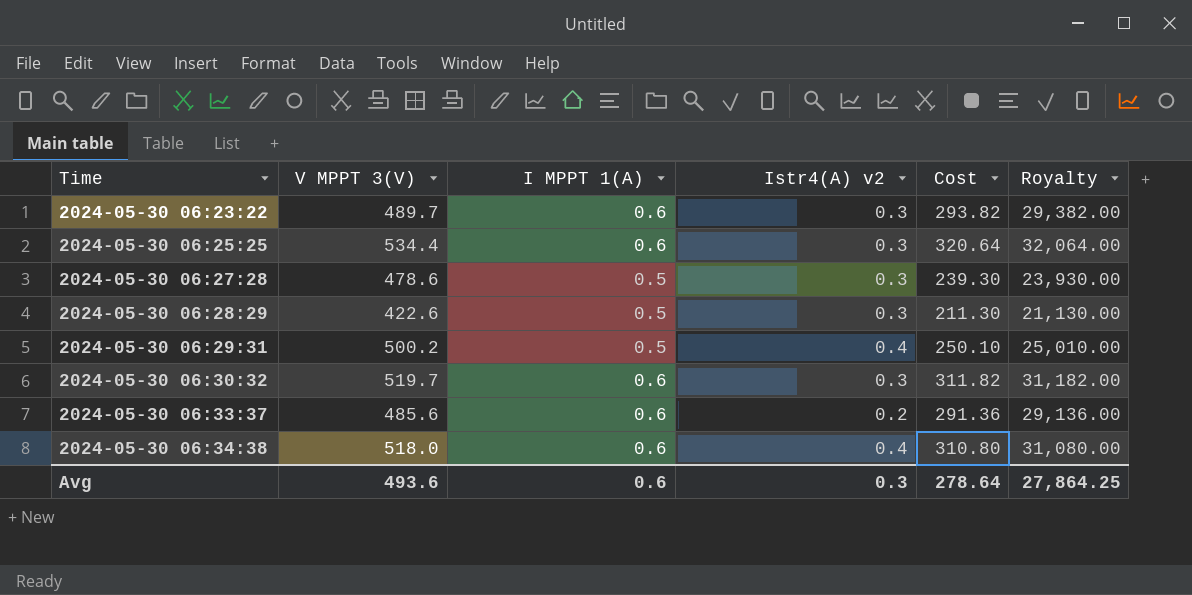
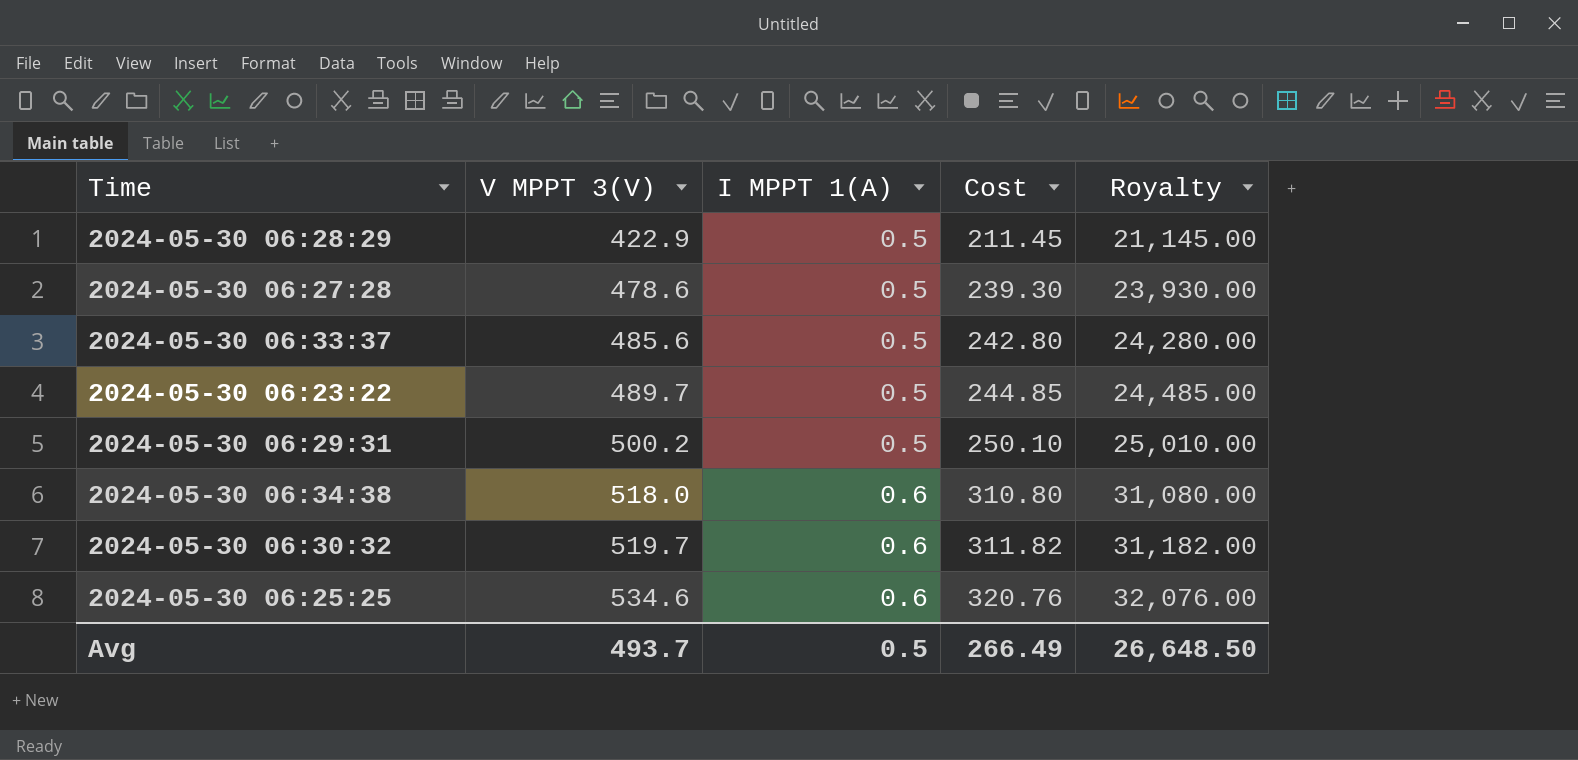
row order: Time ascending -> V MPPT 3(V) ascending
column Istr4(A) v2 | position: 4 -> none
2024-05-30 06:28:29 | V MPPT 3(V): 422.6 -> 422.9
2024-05-30 06:28:29 | Cost: 211.30 -> 211.45
2024-05-30 06:28:29 | Royalty: 21,130.00 -> 21,145.00
2024-05-30 06:33:37 | I MPPT 1(A): 0.6 -> 0.5
2024-05-30 06:33:37 | Cost: 291.36 -> 242.80
2024-05-30 06:33:37 | Royalty: 29,136.00 -> 24,280.00
2024-05-30 06:23:22 | I MPPT 1(A): 0.6 -> 0.5
2024-05-30 06:23:22 | Cost: 293.82 -> 244.85
2024-05-30 06:23:22 | Royalty: 29,382.00 -> 24,485.00
2024-05-30 06:25:25 | V MPPT 3(V): 534.4 -> 534.6
2024-05-30 06:25:25 | Cost: 320.64 -> 320.76
2024-05-30 06:25:25 | Royalty: 32,064.00 -> 32,076.00
Avg | V MPPT 3(V): 493.6 -> 493.7
Avg | I MPPT 1(A): 0.6 -> 0.5
Avg | Cost: 278.64 -> 266.49
Avg | Royalty: 27,864.25 -> 26,648.50

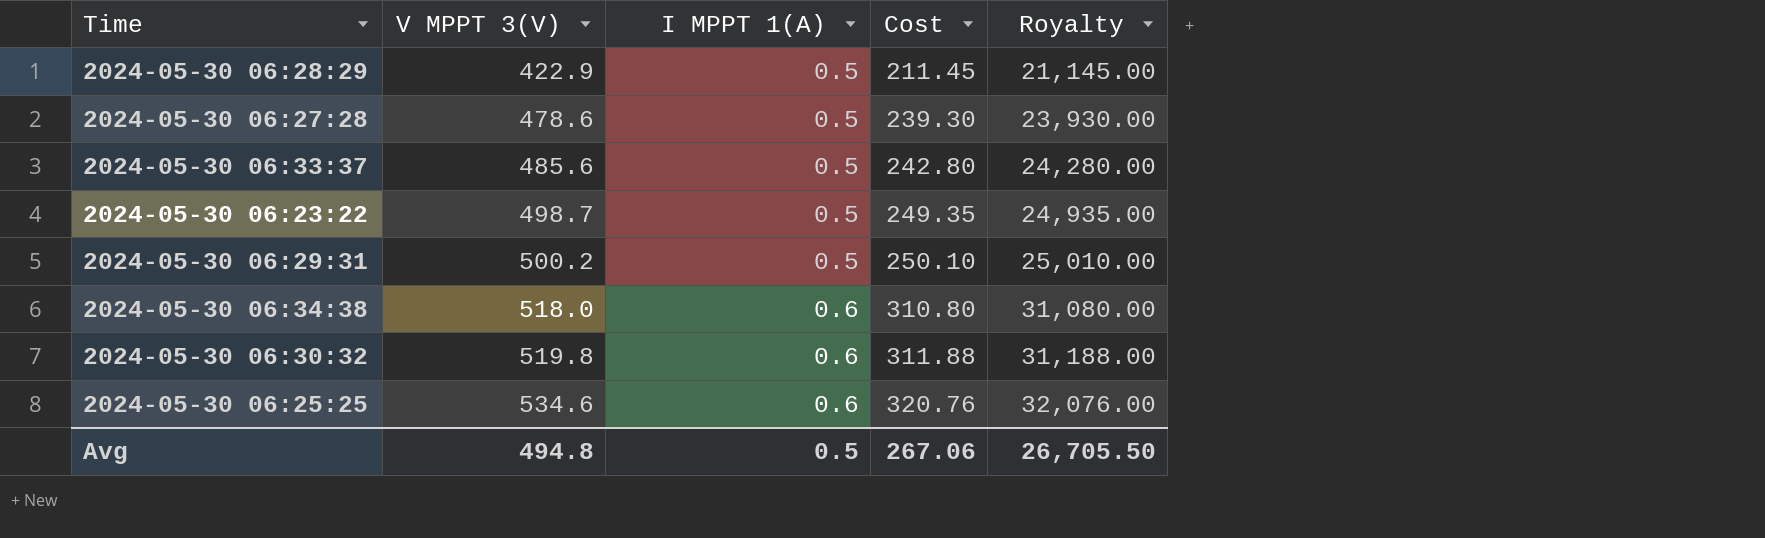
2024-05-30 06:23:22 | V MPPT 3(V): 489.7 -> 498.7
2024-05-30 06:23:22 | Cost: 244.85 -> 249.35
2024-05-30 06:23:22 | Royalty: 24,485.00 -> 24,935.00
2024-05-30 06:30:32 | V MPPT 3(V): 519.7 -> 519.8
2024-05-30 06:30:32 | Cost: 311.82 -> 311.88
2024-05-30 06:30:32 | Royalty: 31,182.00 -> 31,188.00
Avg | V MPPT 3(V): 493.7 -> 494.8
Avg | Cost: 266.49 -> 267.06
Avg | Royalty: 26,648.50 -> 26,705.50

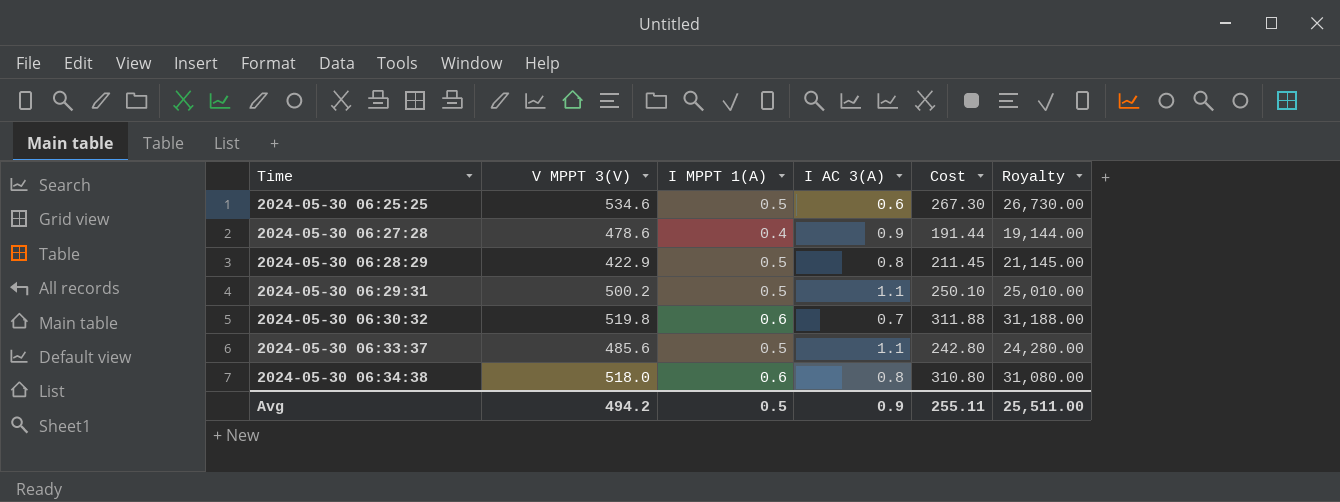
row order: V MPPT 3(V) ascending -> Time ascending
column I AC 3(A) | position: none -> 4
row 2024-05-30 06:23:22: 498.7 | 0.5 | 249.35 | 24,935.00 -> none
2024-05-30 06:25:25 | I MPPT 1(A): 0.6 -> 0.5
2024-05-30 06:25:25 | Cost: 320.76 -> 267.30
2024-05-30 06:25:25 | Royalty: 32,076.00 -> 26,730.00
2024-05-30 06:27:28 | I MPPT 1(A): 0.5 -> 0.4
2024-05-30 06:27:28 | Cost: 239.30 -> 191.44
2024-05-30 06:27:28 | Royalty: 23,930.00 -> 19,144.00
Avg | V MPPT 3(V): 494.8 -> 494.2
Avg | Cost: 267.06 -> 255.11
Avg | Royalty: 26,705.50 -> 25,511.00

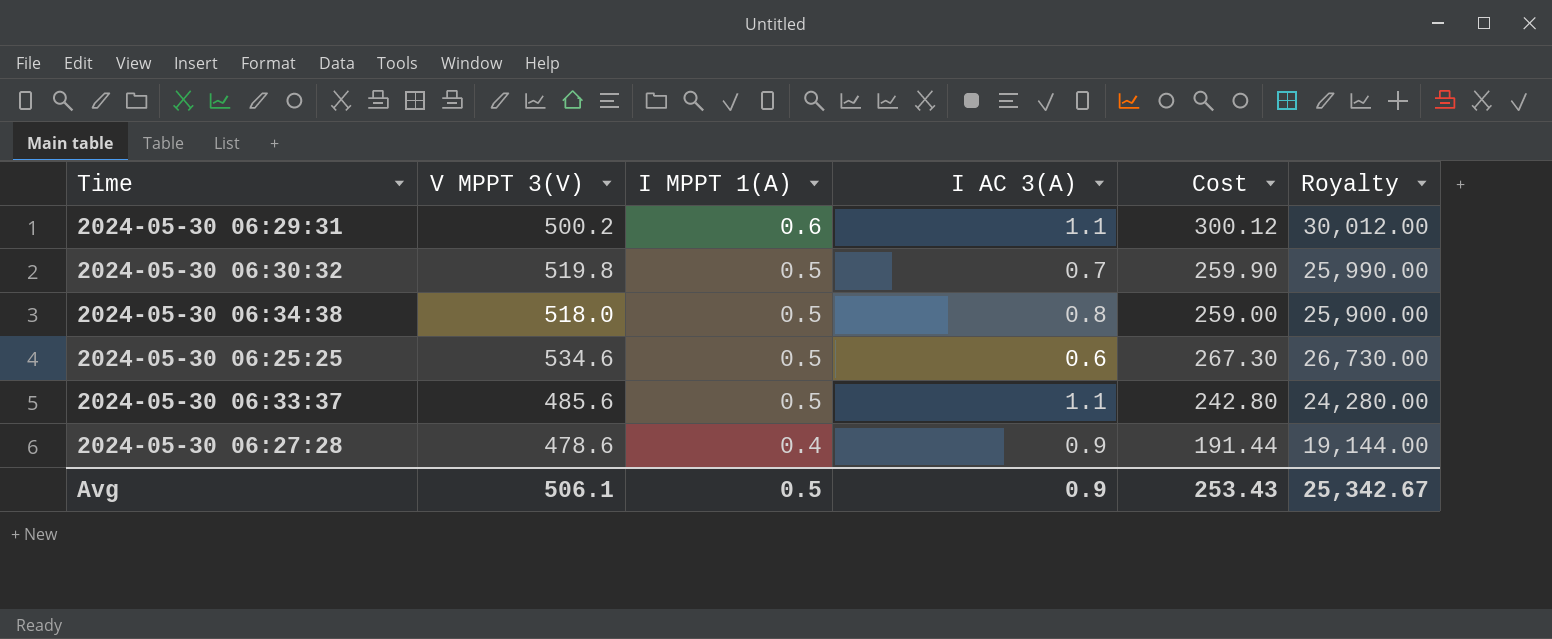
row order: Time ascending -> I MPPT 1(A) descending
row 2024-05-30 06:28:29: 422.9 | 0.5 | 0.8 | 211.45 | 21,145.00 -> none
2024-05-30 06:29:31 | I MPPT 1(A): 0.5 -> 0.6
2024-05-30 06:29:31 | Cost: 250.10 -> 300.12
2024-05-30 06:29:31 | Royalty: 25,010.00 -> 30,012.00
2024-05-30 06:30:32 | I MPPT 1(A): 0.6 -> 0.5
2024-05-30 06:30:32 | Cost: 311.88 -> 259.90
2024-05-30 06:30:32 | Royalty: 31,188.00 -> 25,990.00
2024-05-30 06:34:38 | I MPPT 1(A): 0.6 -> 0.5
2024-05-30 06:34:38 | Cost: 310.80 -> 259.00
2024-05-30 06:34:38 | Royalty: 31,080.00 -> 25,900.00
Avg | V MPPT 3(V): 494.2 -> 506.1
Avg | Cost: 255.11 -> 253.43
Avg | Royalty: 25,511.00 -> 25,342.67

